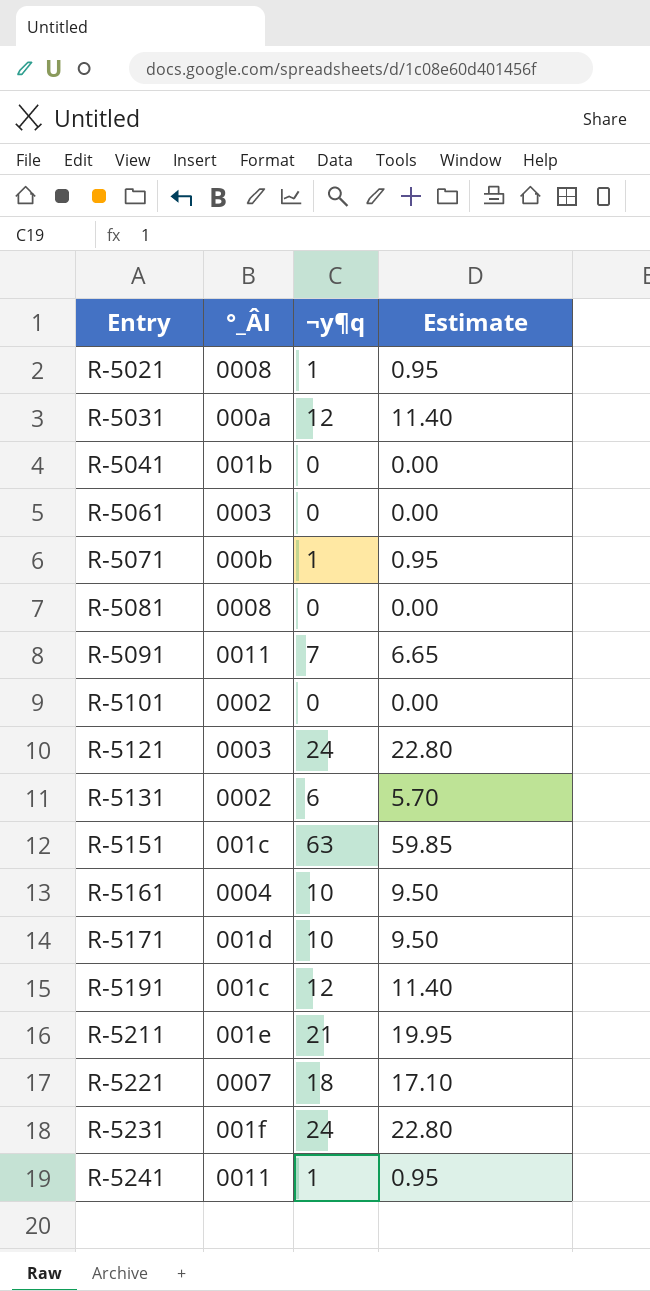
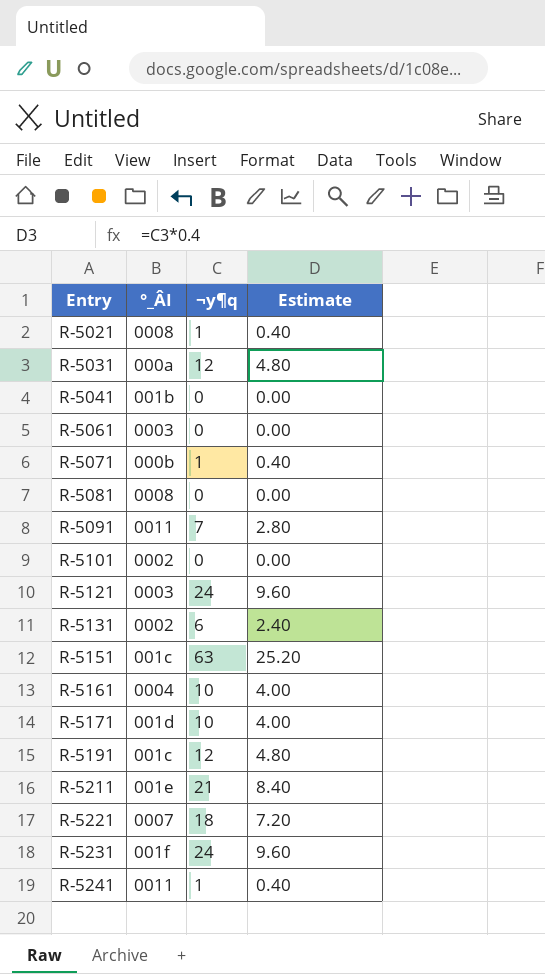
column Estimate | formula: [¬y¶q] * 0.95 -> [¬y¶q] * 0.4

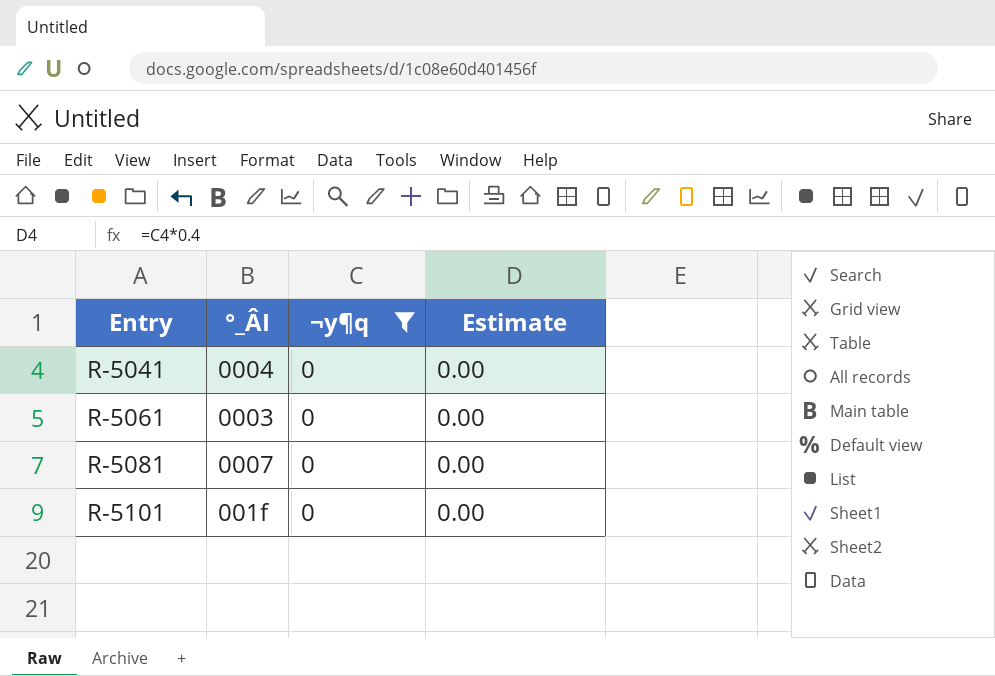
filter: none -> ¬y¶q = 0
R-5041 | °_ÂI: 001b -> 0004
R-5081 | °_ÂI: 0008 -> 0007
R-5101 | °_ÂI: 0002 -> 001f

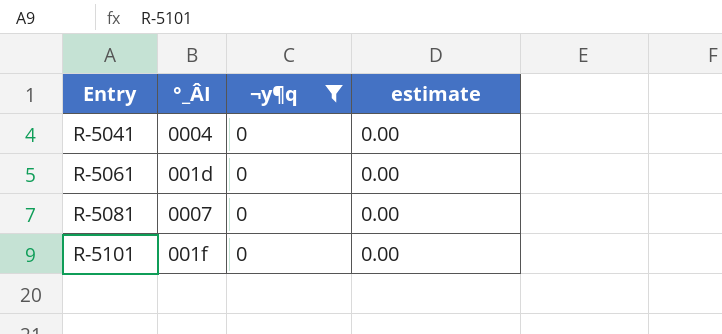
column name: Estimate -> estimate
R-5061 | °_ÂI: 0003 -> 001d

